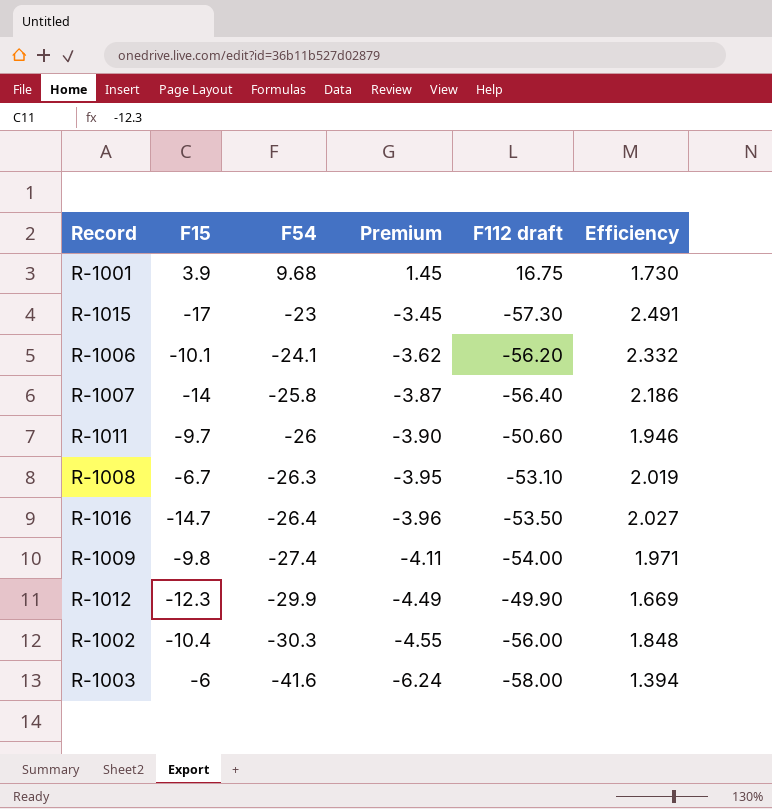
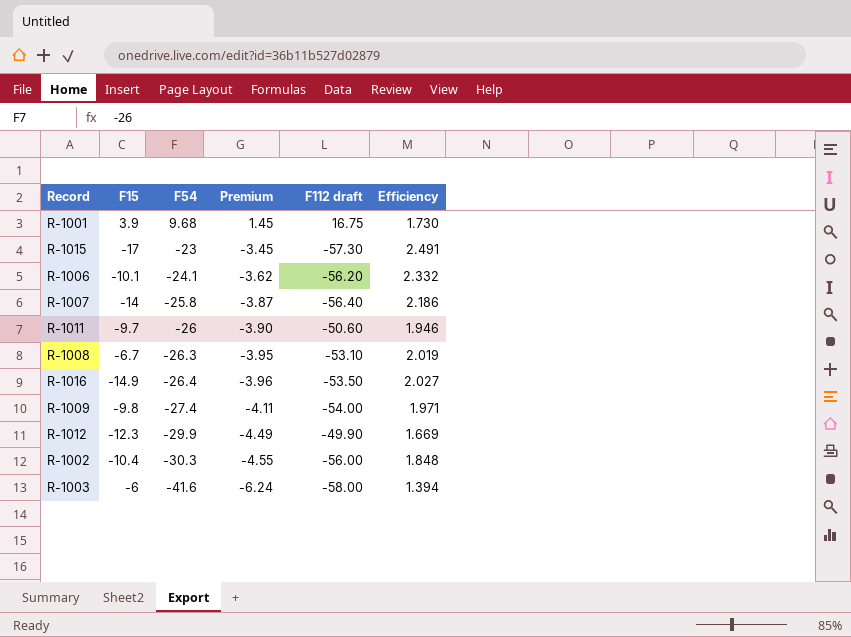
R-1016 | F15: -14.7 -> -14.9

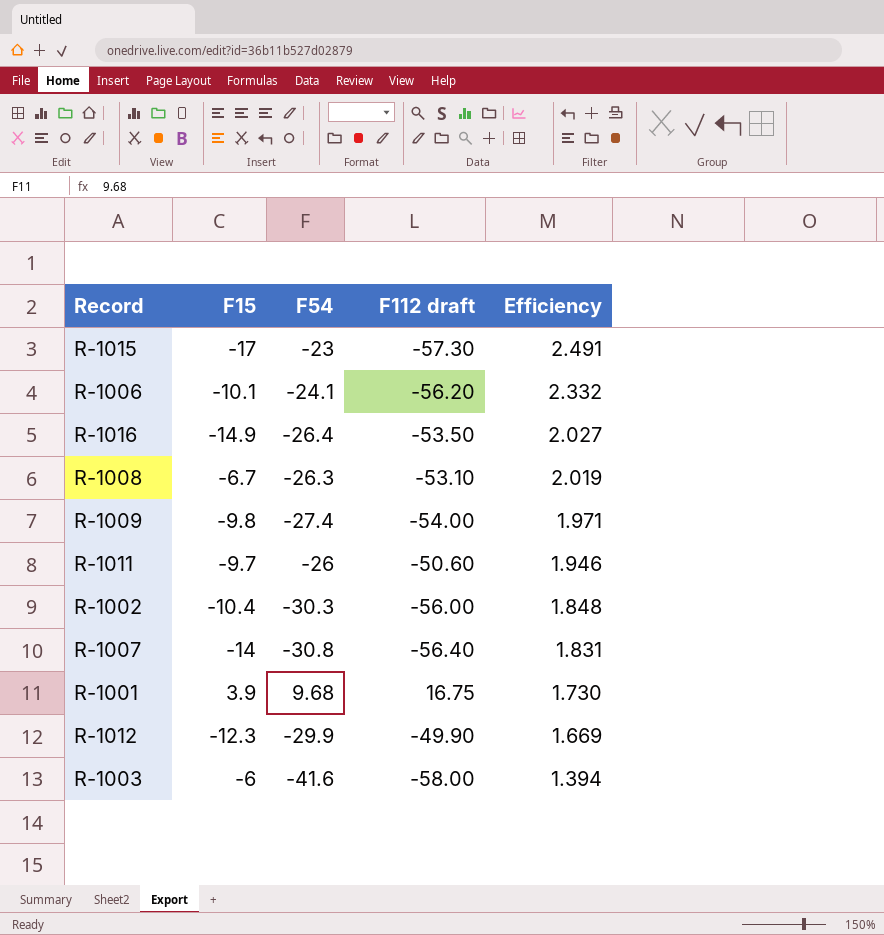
row order: F54 descending -> Efficiency descending
column Premium | formula: [F54] * 0.15 -> none
R-1007 | F54: -25.8 -> -30.8
R-1007 | Efficiency: 2.186 -> 1.831

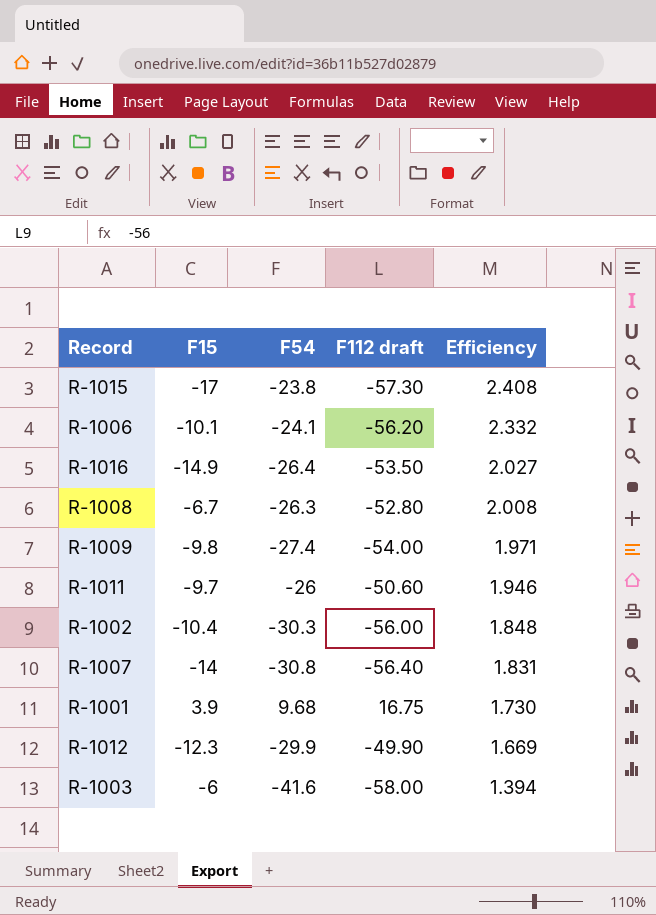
R-1015 | F54: -23 -> -23.8
R-1015 | Efficiency: 2.491 -> 2.408
R-1008 | F112 draft: -53.10 -> -52.80
R-1008 | Efficiency: 2.019 -> 2.008

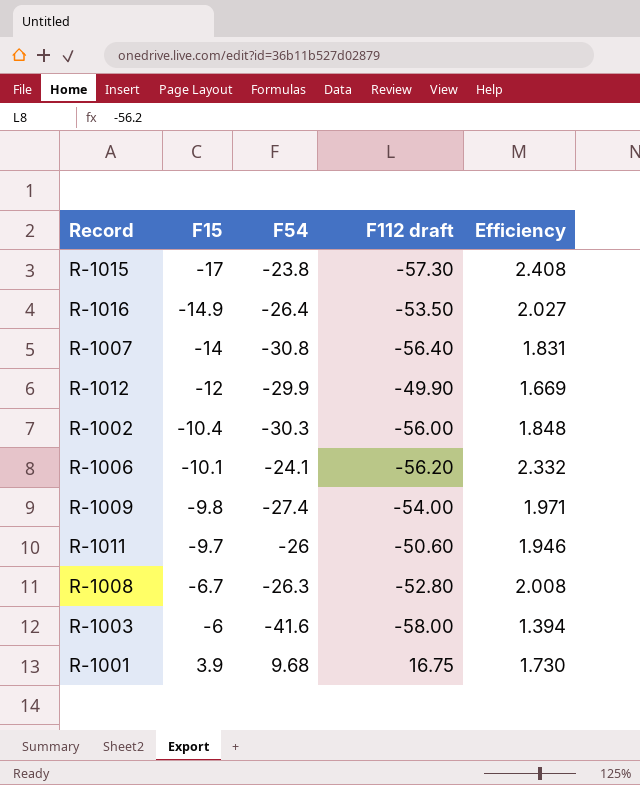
row order: Efficiency descending -> F15 ascending
R-1012 | F15: -12.3 -> -12

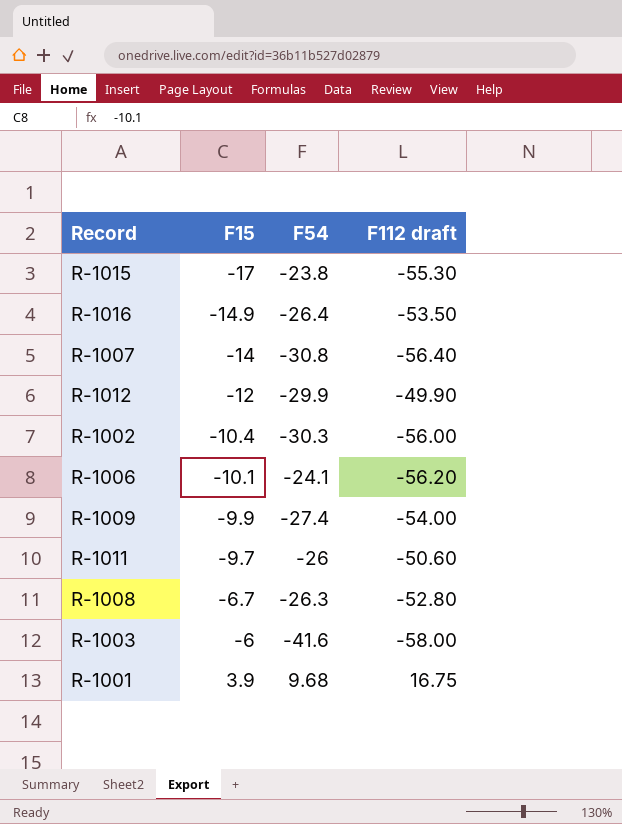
column Efficiency | formula: [F112 draft] / [F54] -> none
R-1015 | F112 draft: -57.30 -> -55.30
R-1009 | F15: -9.8 -> -9.9

